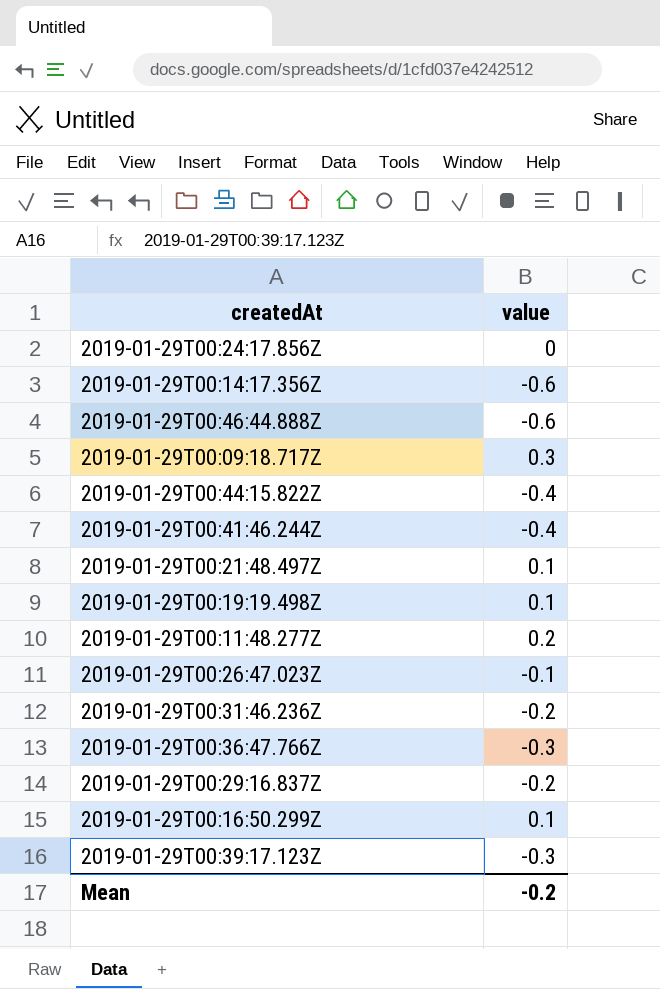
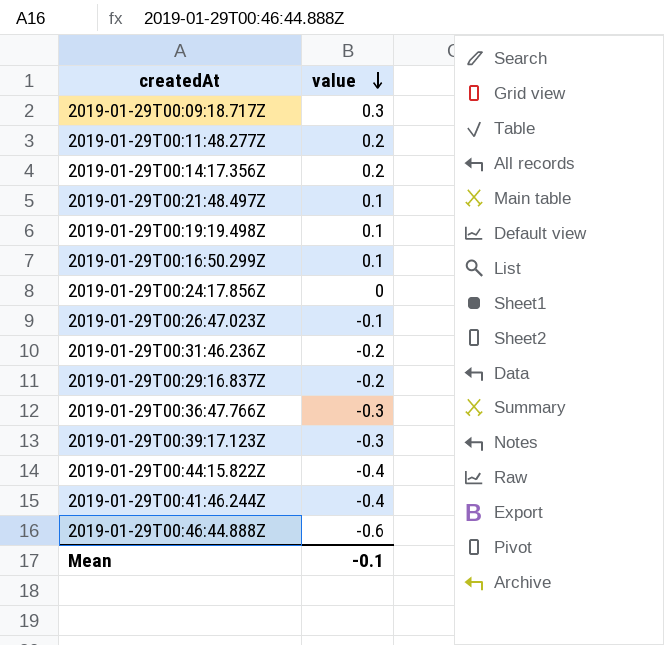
row order: none -> value descending
2019-01-29T00:14:17.356Z | value: -0.6 -> 0.2
Mean | value: -0.2 -> -0.1

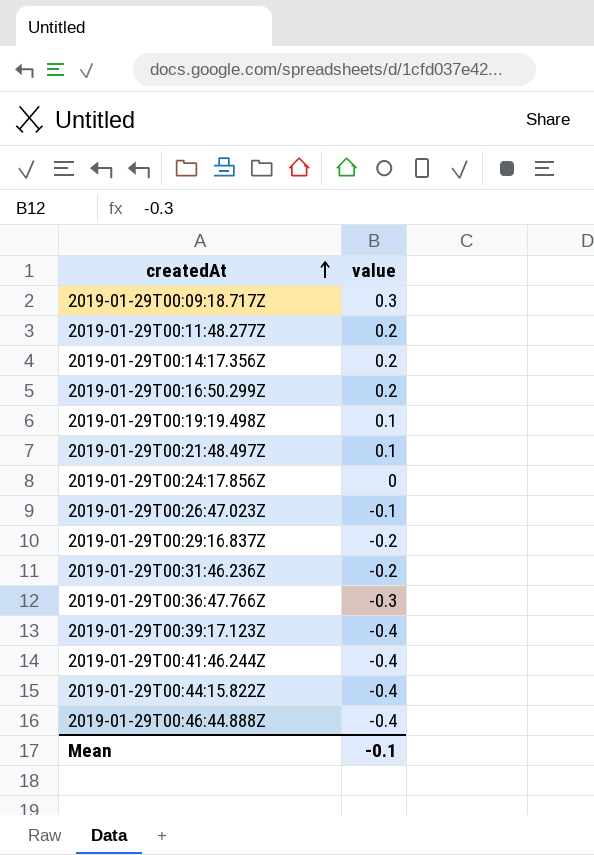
row order: value descending -> createdAt ascending
2019-01-29T00:16:50.299Z | value: 0.1 -> 0.2
2019-01-29T00:39:17.123Z | value: -0.3 -> -0.4
2019-01-29T00:46:44.888Z | value: -0.6 -> -0.4

